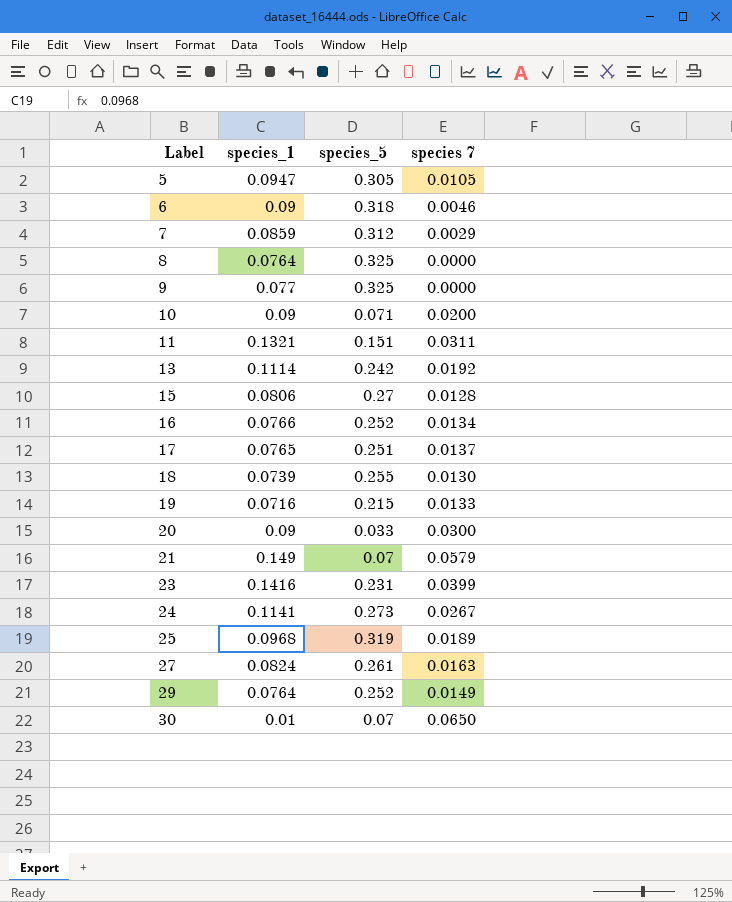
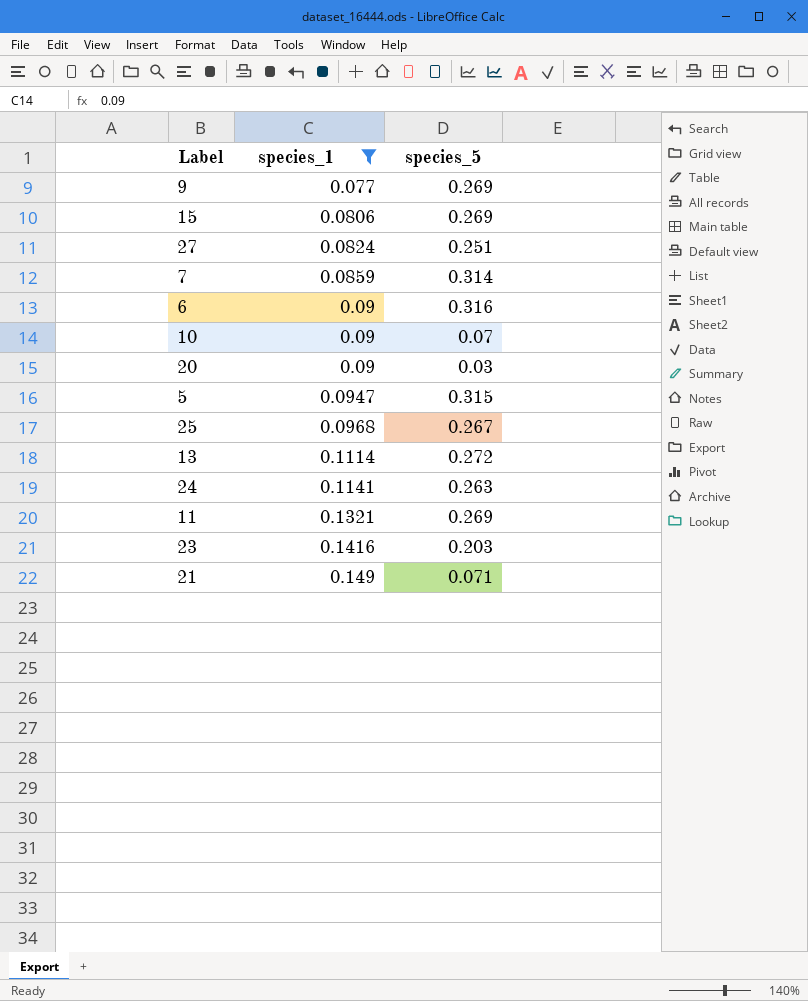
filter: none -> species_1 >= 0.077
row order: Label ascending -> species_1 ascending
column species 7 | position: 4 -> none
9 | species_5: 0.325 -> 0.269
15 | species_5: 0.27 -> 0.269
27 | species_5: 0.261 -> 0.251
7 | species_5: 0.312 -> 0.314
6 | species_5: 0.318 -> 0.316
10 | species_5: 0.071 -> 0.07
20 | species_5: 0.033 -> 0.03
5 | species_5: 0.305 -> 0.315
25 | species_5: 0.319 -> 0.267
13 | species_5: 0.242 -> 0.272
24 | species_5: 0.273 -> 0.263
11 | species_5: 0.151 -> 0.269
23 | species_5: 0.231 -> 0.203
21 | species_5: 0.07 -> 0.071

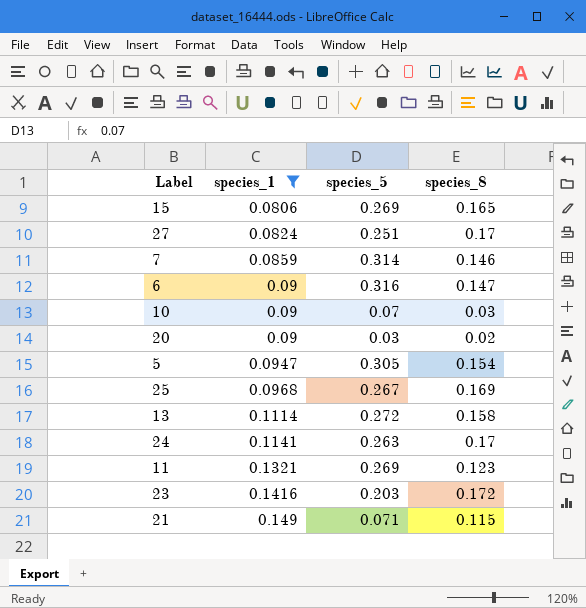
column species_8 | position: none -> 4
row 9: 0.077 | 0.269 -> none
5 | species_5: 0.315 -> 0.305

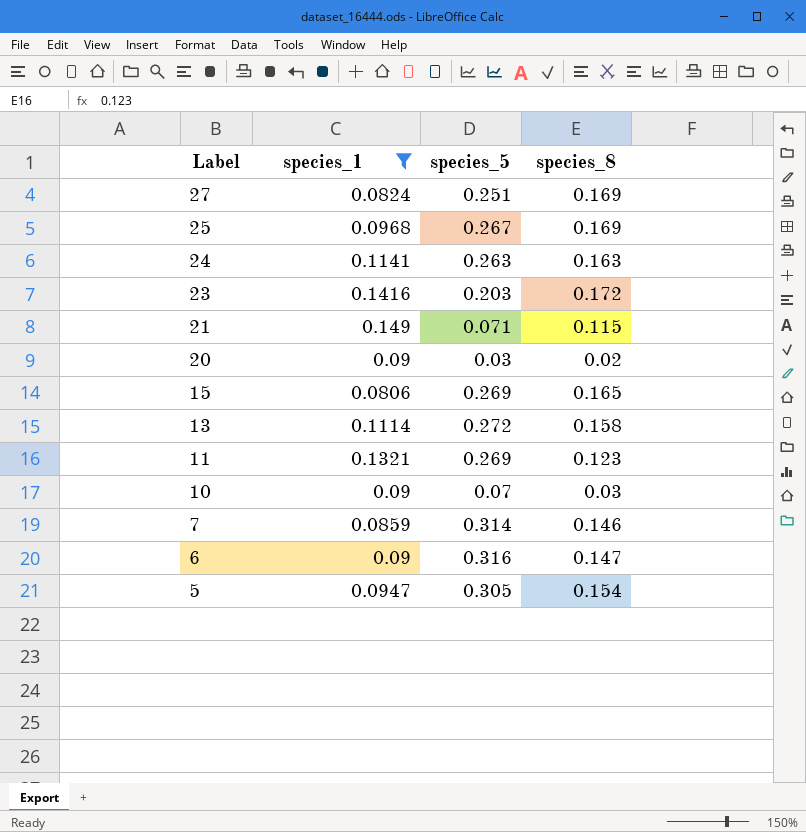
row order: species_1 ascending -> Label descending
27 | species_8: 0.17 -> 0.169
24 | species_8: 0.17 -> 0.163

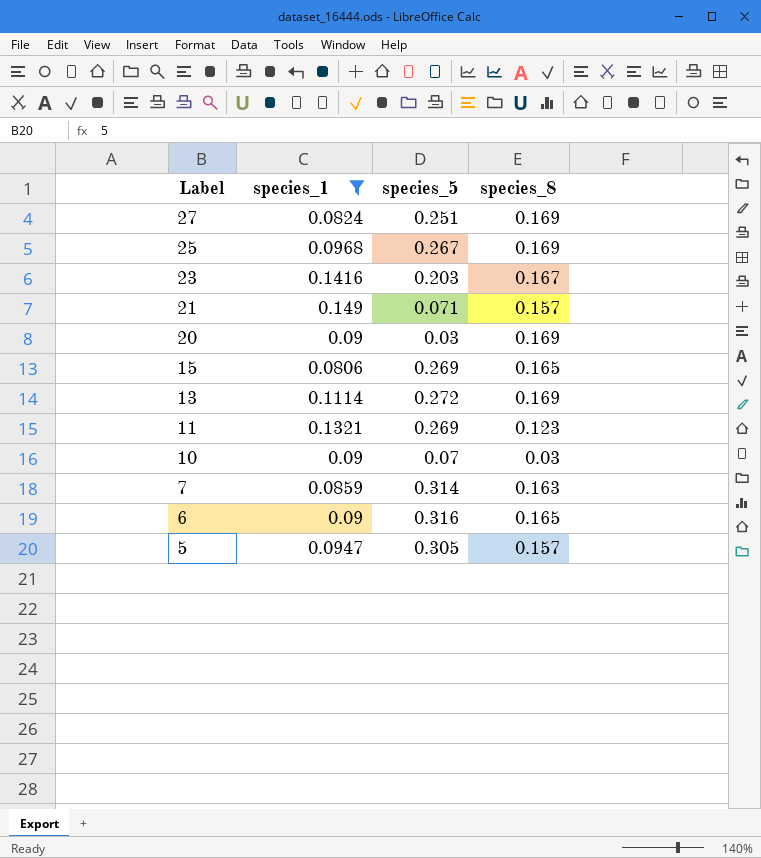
row 24: 0.1141 | 0.263 | 0.163 -> none
23 | species_8: 0.172 -> 0.167
21 | species_8: 0.115 -> 0.157
20 | species_8: 0.02 -> 0.169
13 | species_8: 0.158 -> 0.169
7 | species_8: 0.146 -> 0.163
6 | species_8: 0.147 -> 0.165
5 | species_8: 0.154 -> 0.157

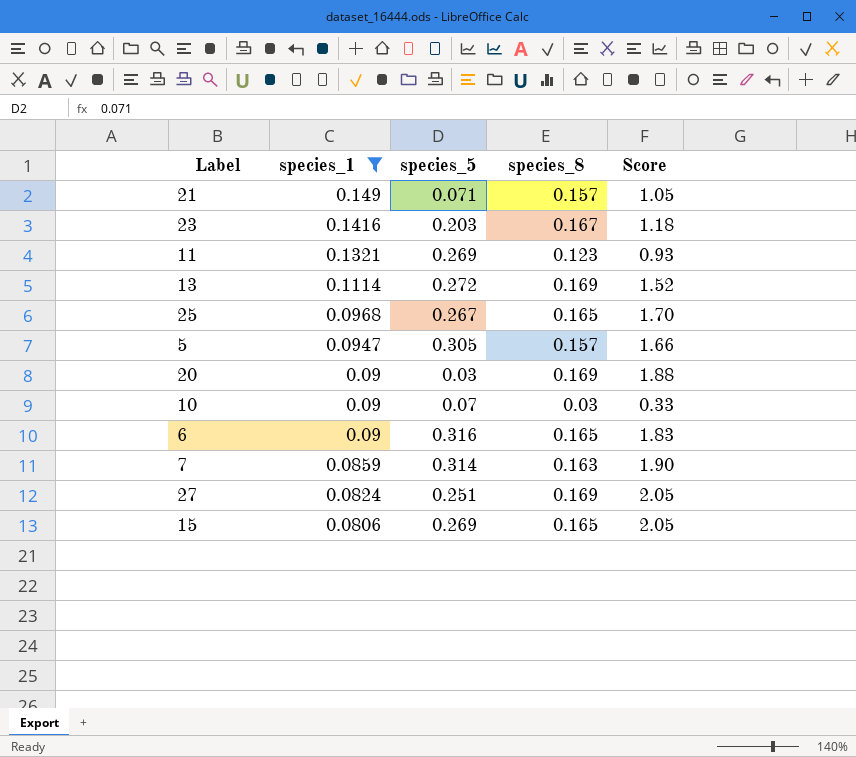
row order: Label descending -> species_1 descending
column Score | formula: none -> [species_8] / [species_1]
25 | species_8: 0.169 -> 0.165

